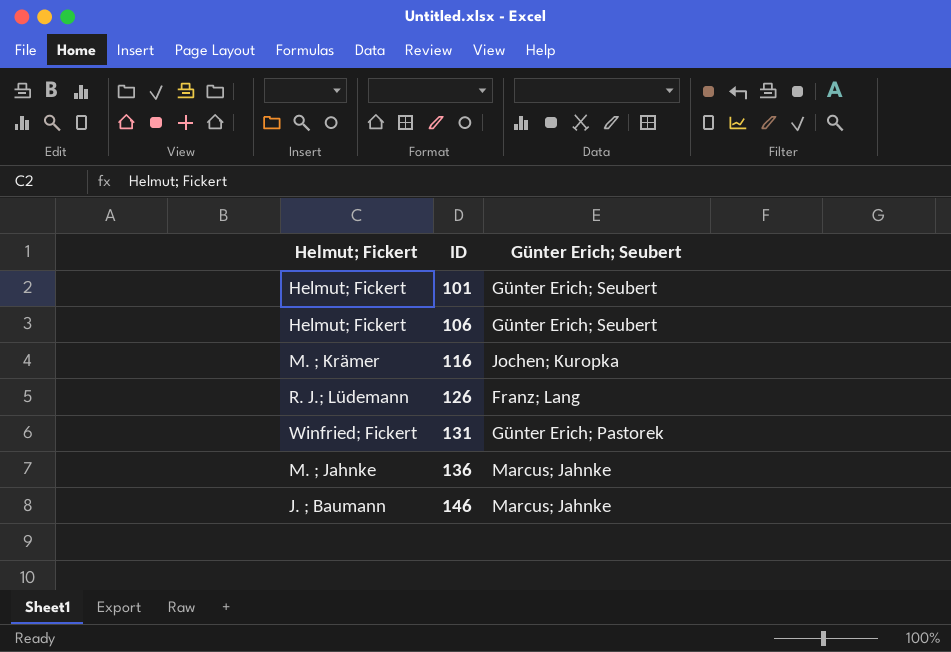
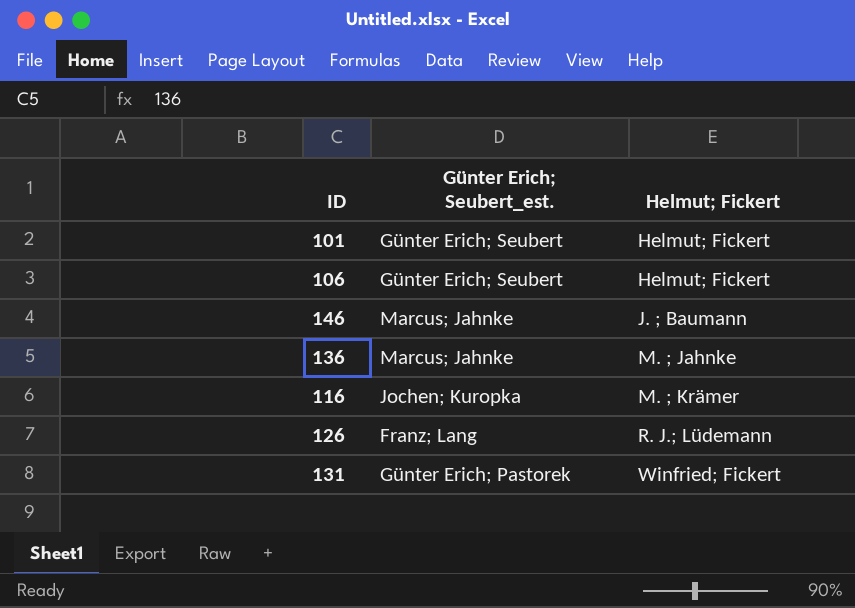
row order: ID ascending -> Helmut; Fickert ascending
column name: Günter Erich; Seubert -> Günter Erich; Seubert_est.
column Helmut; Fickert | position: 1 -> 3

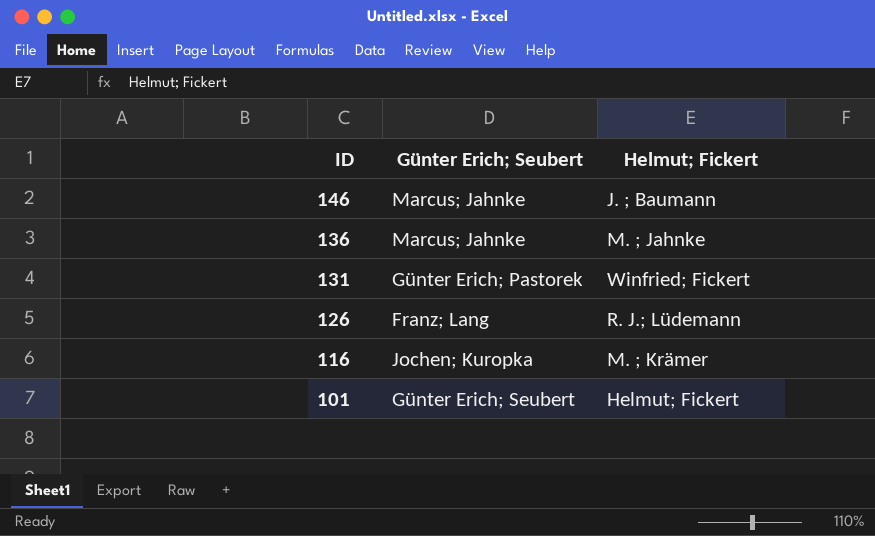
row order: Helmut; Fickert ascending -> ID descending
column name: Günter Erich; Seubert_est. -> Günter Erich; Seubert
row 106: Günter Erich; Seubert | Helmut; Fickert -> none

